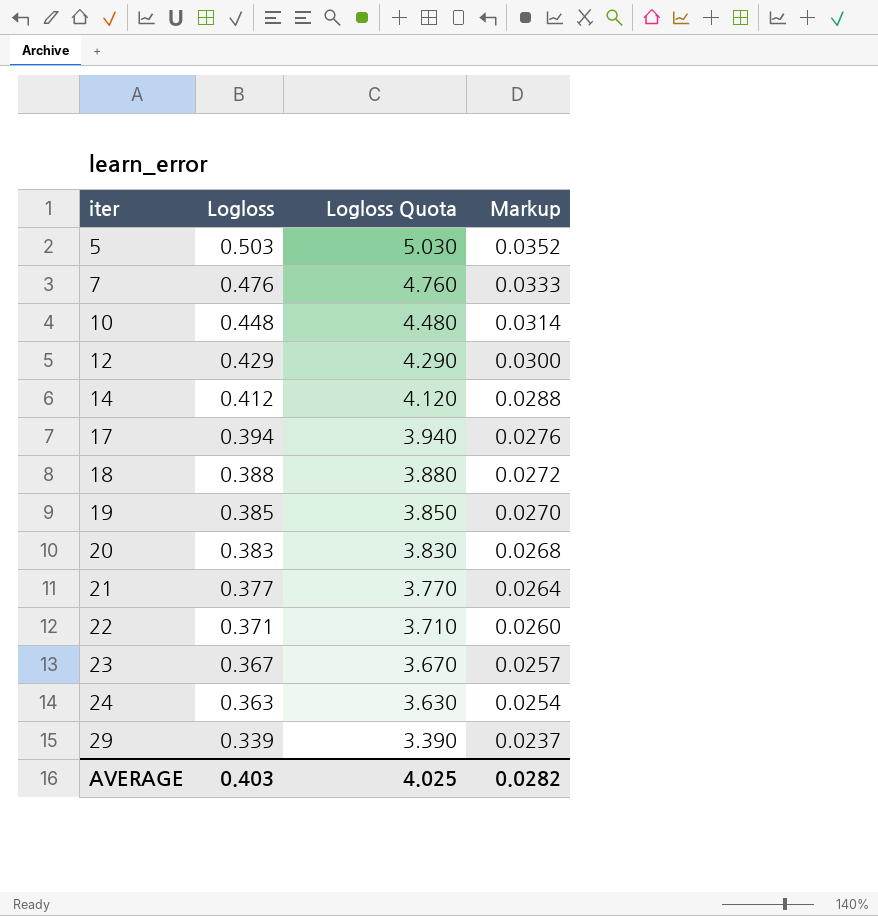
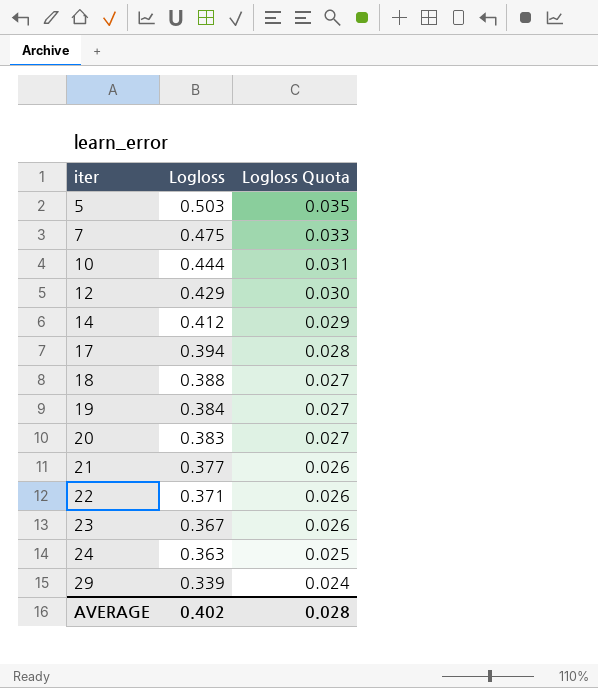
column Markup | formula: [Logloss] * 0.07 -> none
column Logloss Quota | formula: [Logloss] * 10 -> [Logloss] * 0.07
7 | Logloss: 0.476 -> 0.475
10 | Logloss: 0.448 -> 0.444
19 | Logloss: 0.385 -> 0.384
AVERAGE | Logloss: 0.403 -> 0.402
AVERAGE | Logloss Quota: 4.025 -> 0.028

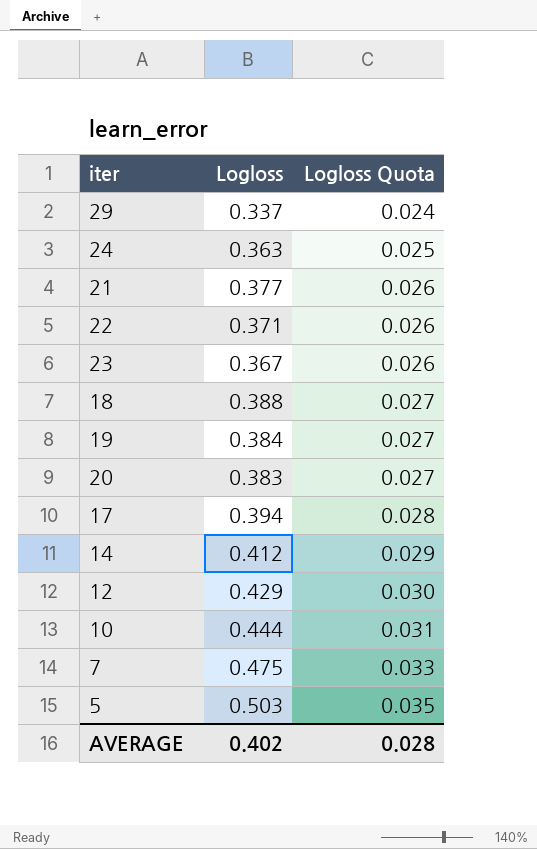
row order: iter ascending -> Logloss Quota ascending
29 | Logloss: 0.339 -> 0.337

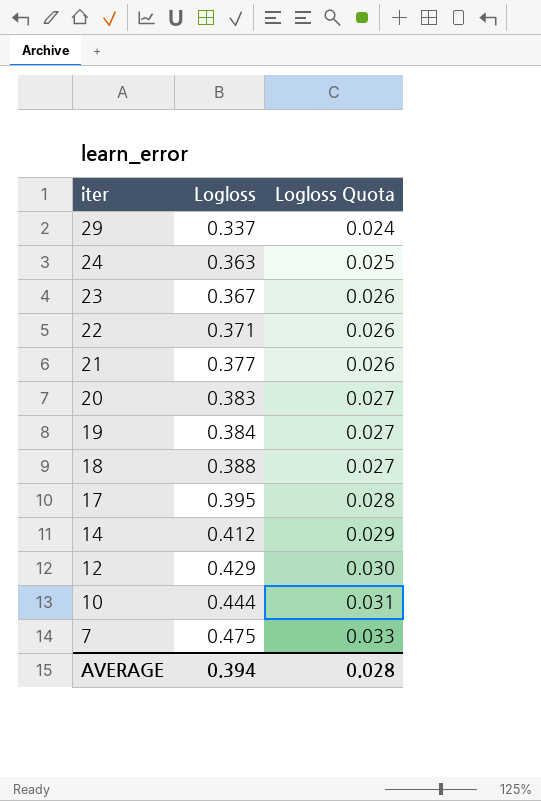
row order: Logloss Quota ascending -> iter descending
row 5: 0.503 | 0.035 -> none
17 | Logloss: 0.394 -> 0.395
AVERAGE | Logloss: 0.402 -> 0.394

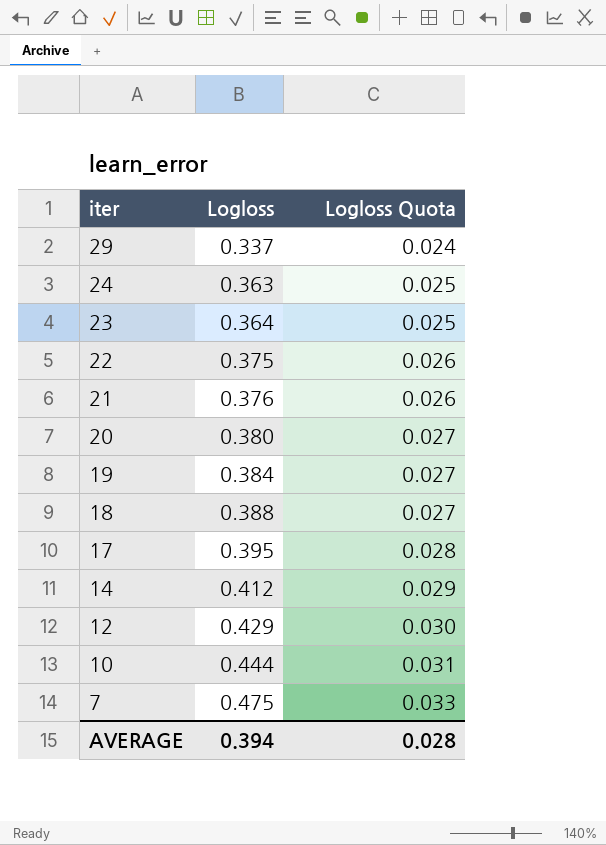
23 | Logloss: 0.367 -> 0.364
23 | Logloss Quota: 0.026 -> 0.025
22 | Logloss: 0.371 -> 0.375
21 | Logloss: 0.377 -> 0.376
20 | Logloss: 0.383 -> 0.380

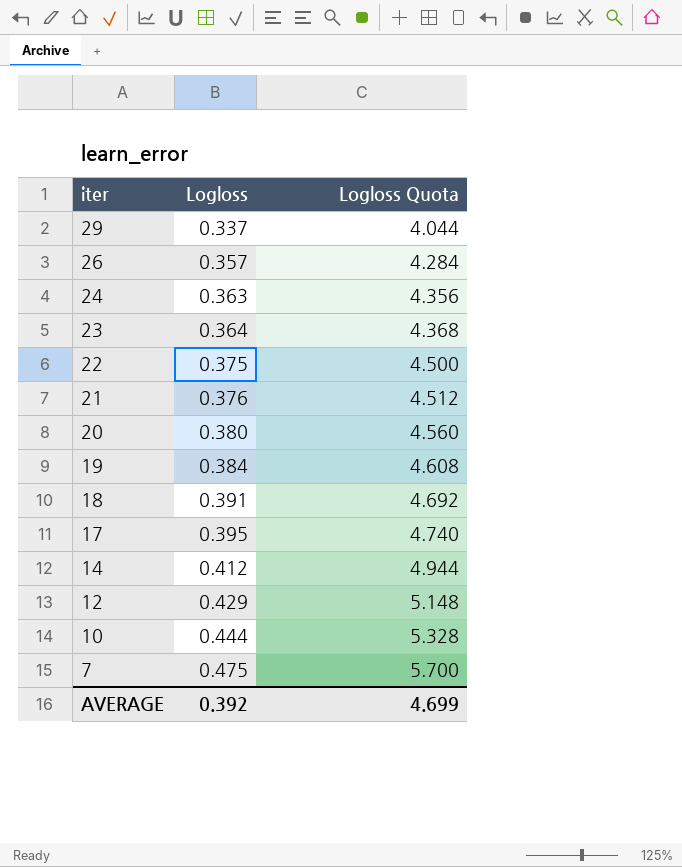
column Logloss Quota | formula: [Logloss] * 0.07 -> [Logloss] * 12
row 26: none -> 0.357 | 4.284
18 | Logloss: 0.388 -> 0.391
AVERAGE | Logloss: 0.394 -> 0.392
AVERAGE | Logloss Quota: 0.028 -> 4.699

